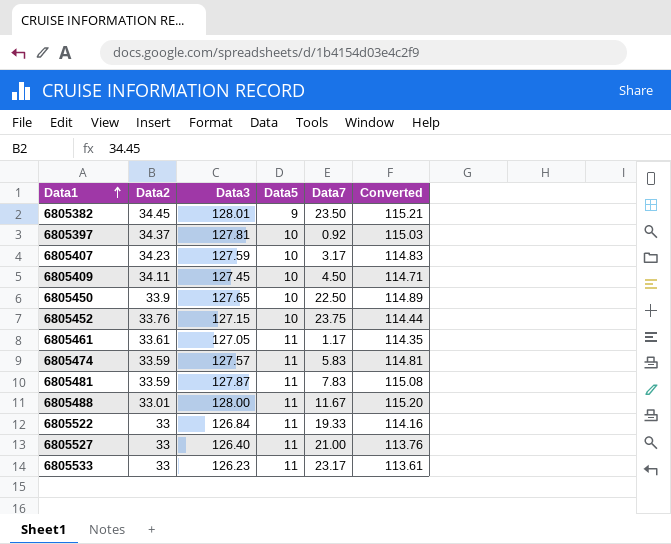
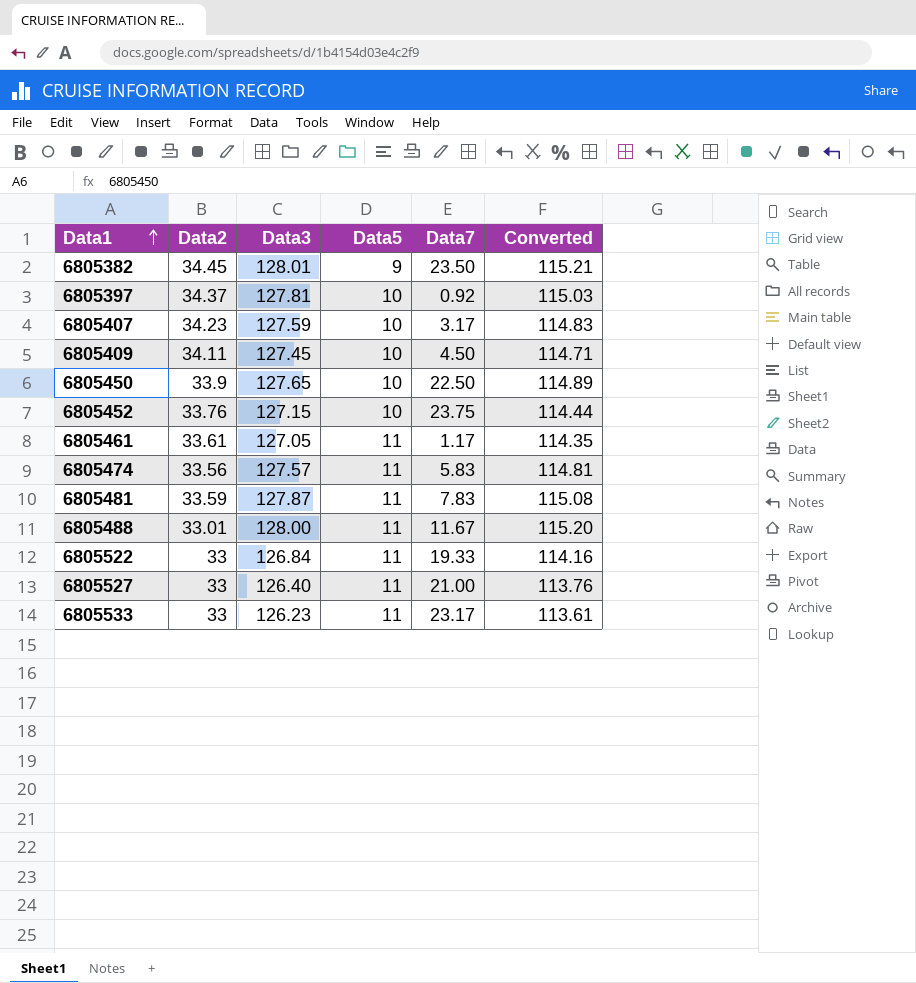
6805474 | Data2: 33.59 -> 33.56

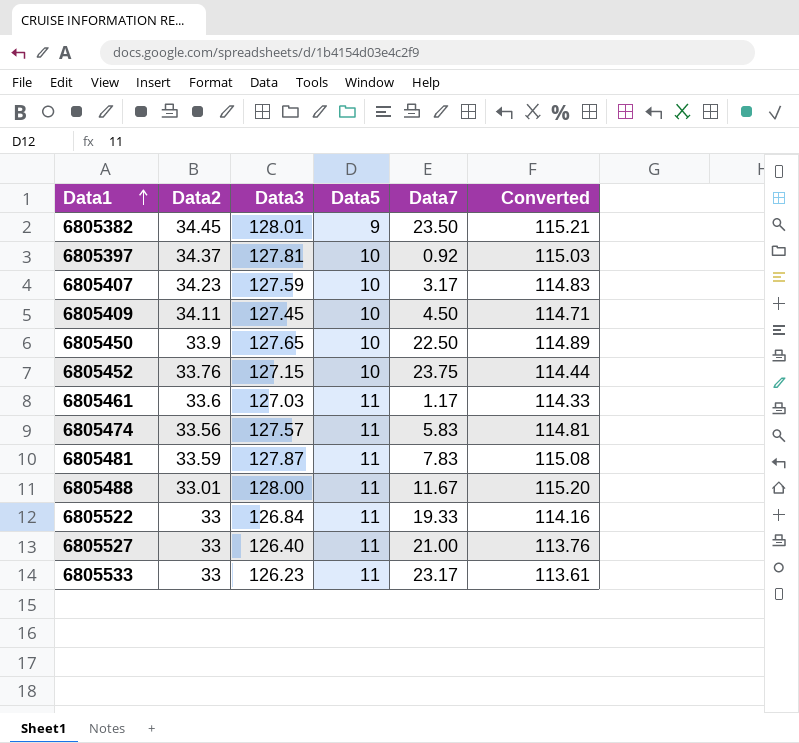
6805461 | Data2: 33.61 -> 33.6
6805461 | Data3: 127.05 -> 127.03
6805461 | Converted: 114.35 -> 114.33

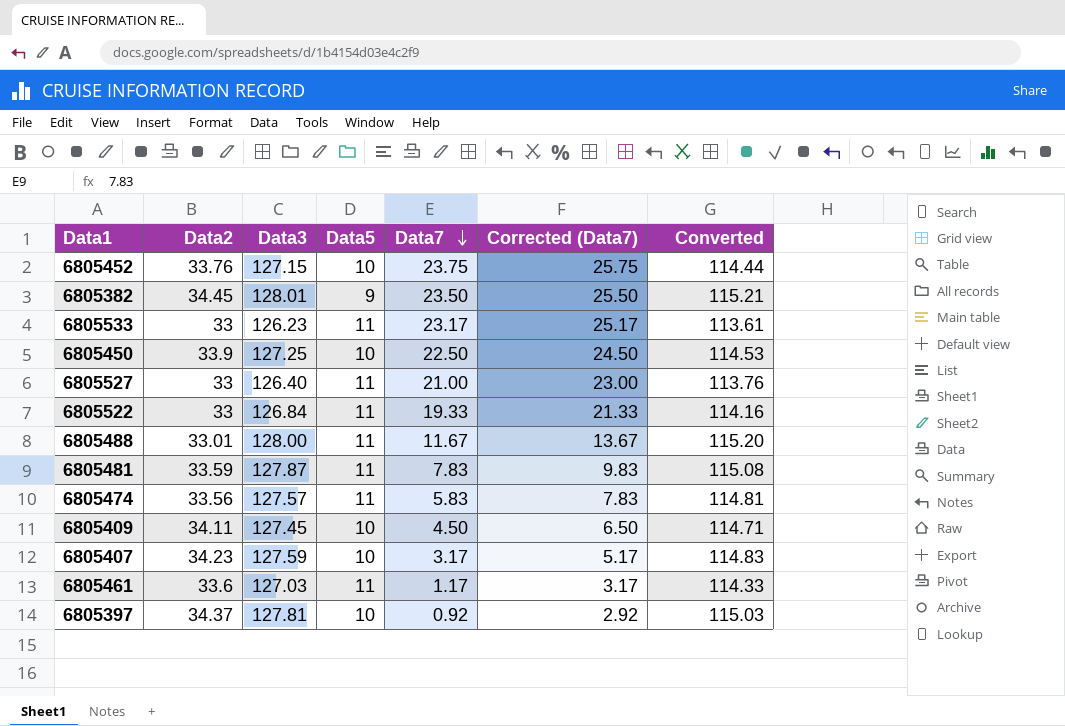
row order: Data1 ascending -> Data7 descending
column Corrected (Data7) | formula: none -> [Data7] + 2
6805450 | Data3: 127.65 -> 127.25
6805450 | Converted: 114.89 -> 114.53

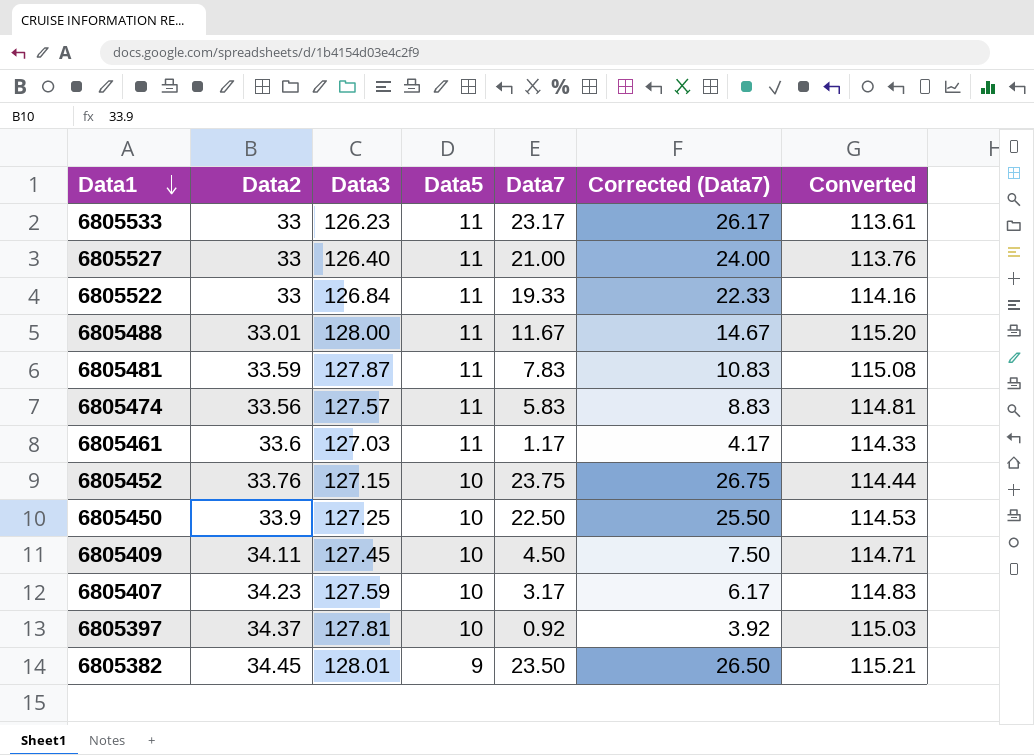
row order: Data7 descending -> Data1 descending
column Corrected (Data7) | formula: [Data7] + 2 -> [Data7] + 3

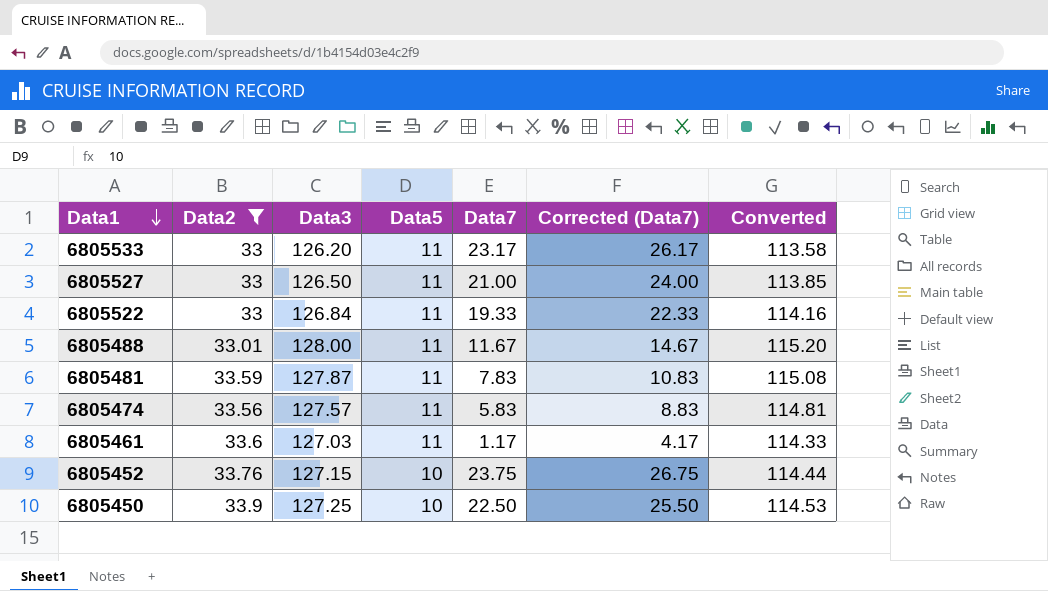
filter: none -> Data2 <= 33.9
6805533 | Data3: 126.23 -> 126.20
6805533 | Converted: 113.61 -> 113.58
6805527 | Data3: 126.40 -> 126.50
6805527 | Converted: 113.76 -> 113.85

